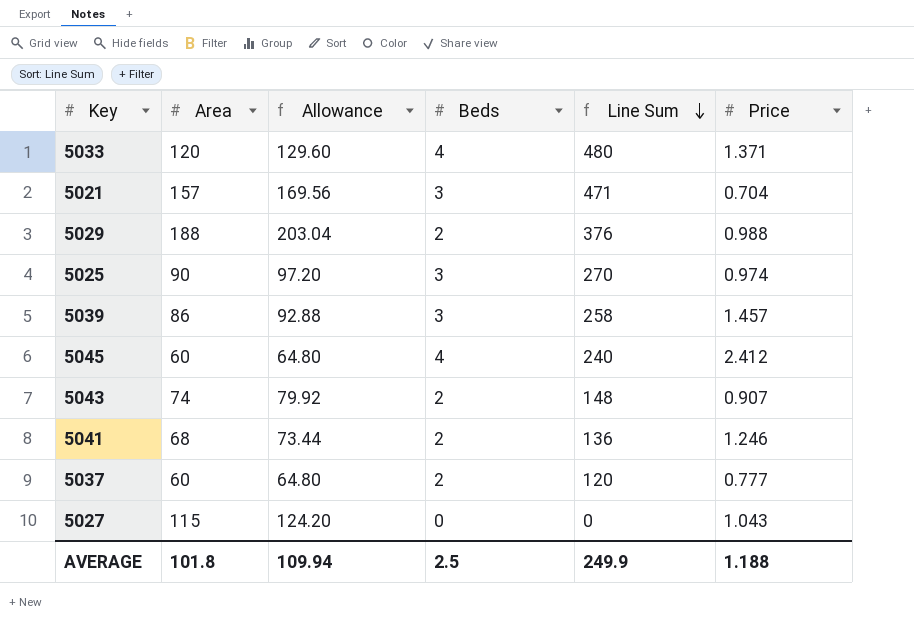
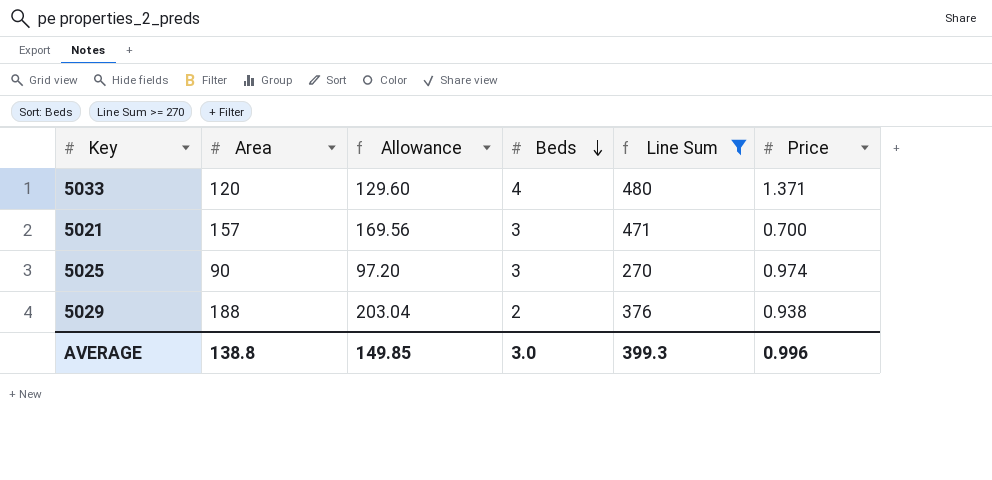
filter: none -> Line Sum >= 270
row order: Line Sum descending -> Beds descending
5021 | Price: 0.704 -> 0.700
5029 | Price: 0.988 -> 0.938
AVERAGE | Area: 101.8 -> 138.8
AVERAGE | Allowance: 109.94 -> 149.85
AVERAGE | Beds: 2.5 -> 3.0
AVERAGE | Line Sum: 249.9 -> 399.3
AVERAGE | Price: 1.188 -> 0.996

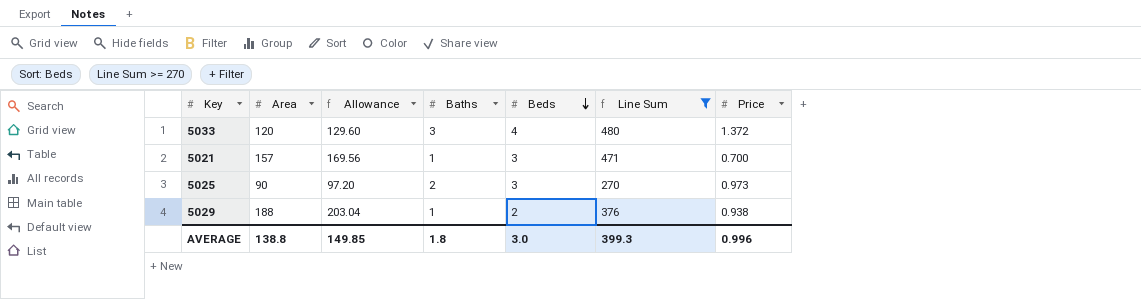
column Baths | position: none -> 4
5033 | Price: 1.371 -> 1.372
5025 | Price: 0.974 -> 0.973

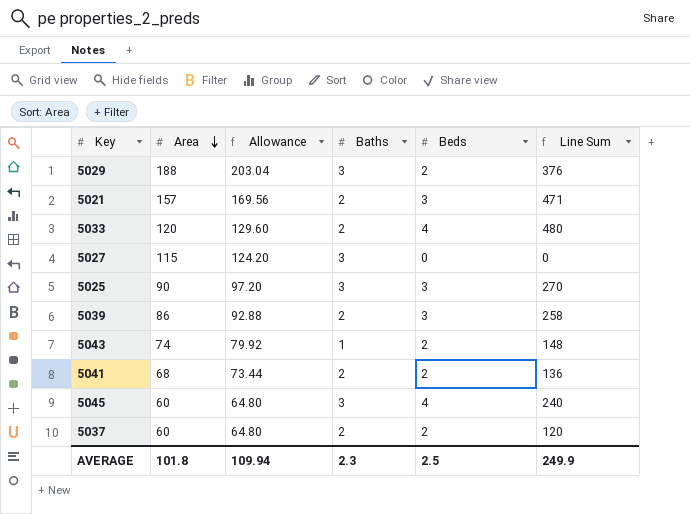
filter: Line Sum >= 270 -> none
row order: Beds descending -> Area descending
column Price | position: 7 -> none
5029 | Baths: 1 -> 3
5021 | Baths: 1 -> 2
5033 | Baths: 3 -> 2
5025 | Baths: 2 -> 3
AVERAGE | Area: 138.8 -> 101.8
AVERAGE | Allowance: 149.85 -> 109.94
AVERAGE | Baths: 1.8 -> 2.3
AVERAGE | Beds: 3.0 -> 2.5
AVERAGE | Line Sum: 399.3 -> 249.9

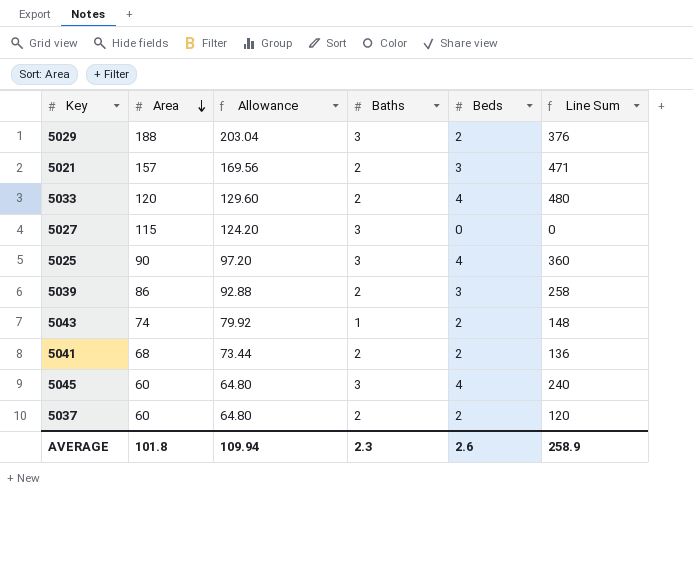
5025 | Beds: 3 -> 4
5025 | Line Sum: 270 -> 360
AVERAGE | Beds: 2.5 -> 2.6
AVERAGE | Line Sum: 249.9 -> 258.9

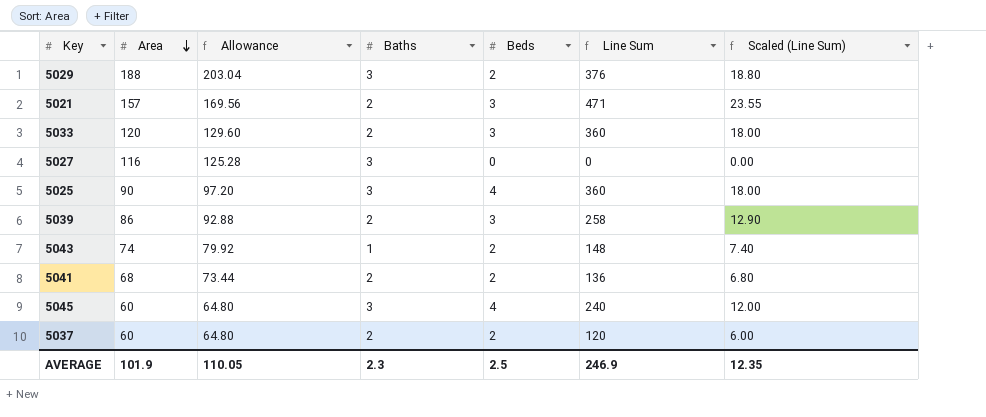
column Scaled (Line Sum) | formula: none -> [Line Sum] * 0.05
5033 | Beds: 4 -> 3
5033 | Line Sum: 480 -> 360
5027 | Area: 115 -> 116
5027 | Allowance: 124.20 -> 125.28
AVERAGE | Area: 101.8 -> 101.9
AVERAGE | Allowance: 109.94 -> 110.05
AVERAGE | Beds: 2.6 -> 2.5
AVERAGE | Line Sum: 258.9 -> 246.9

